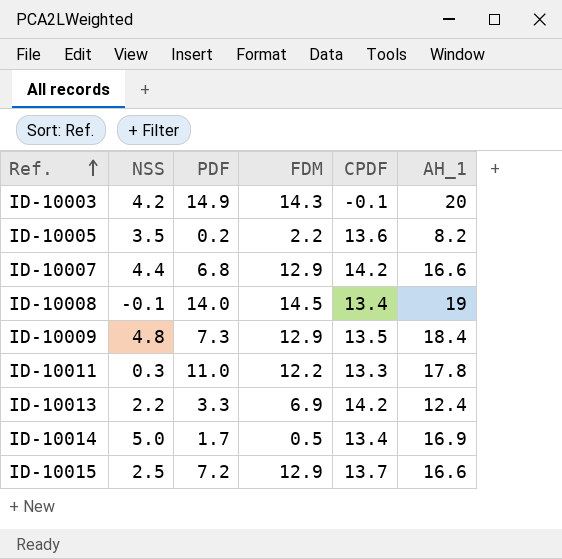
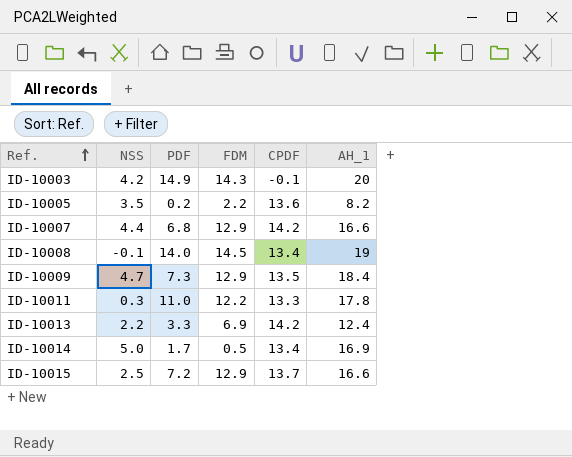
ID-10009 | NSS: 4.8 -> 4.7

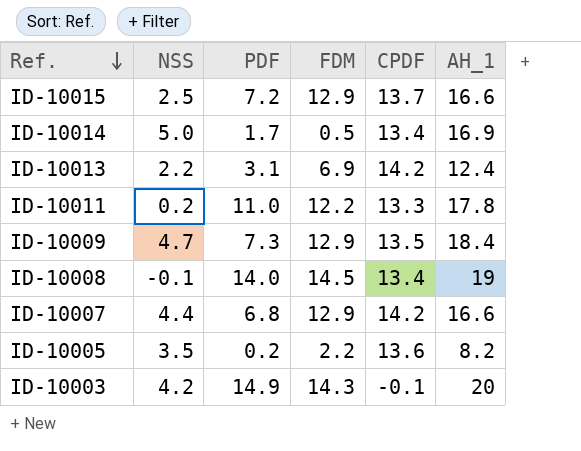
row order: Ref. ascending -> Ref. descending
ID-10013 | PDF: 3.3 -> 3.1
ID-10011 | NSS: 0.3 -> 0.2

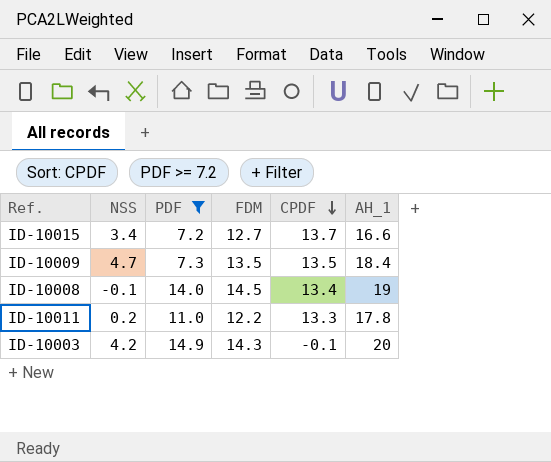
filter: none -> PDF >= 7.2
row order: Ref. descending -> CPDF descending
ID-10015 | NSS: 2.5 -> 3.4
ID-10015 | FDM: 12.9 -> 12.7
ID-10009 | FDM: 12.9 -> 13.5

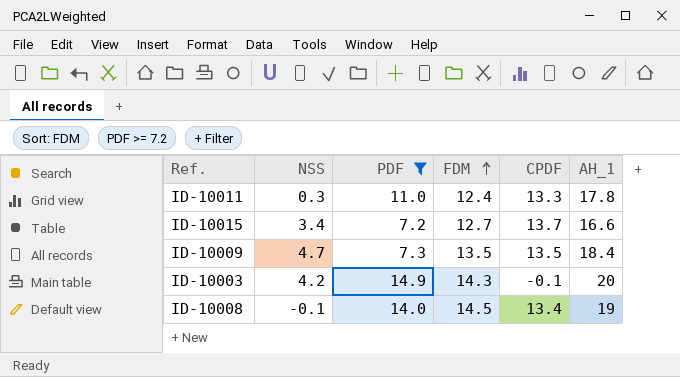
row order: CPDF descending -> FDM ascending
ID-10011 | NSS: 0.2 -> 0.3
ID-10011 | FDM: 12.2 -> 12.4

